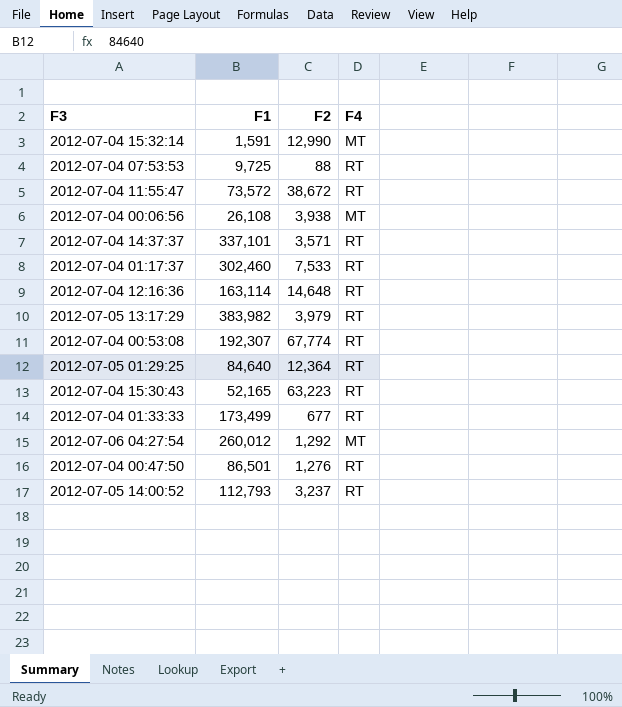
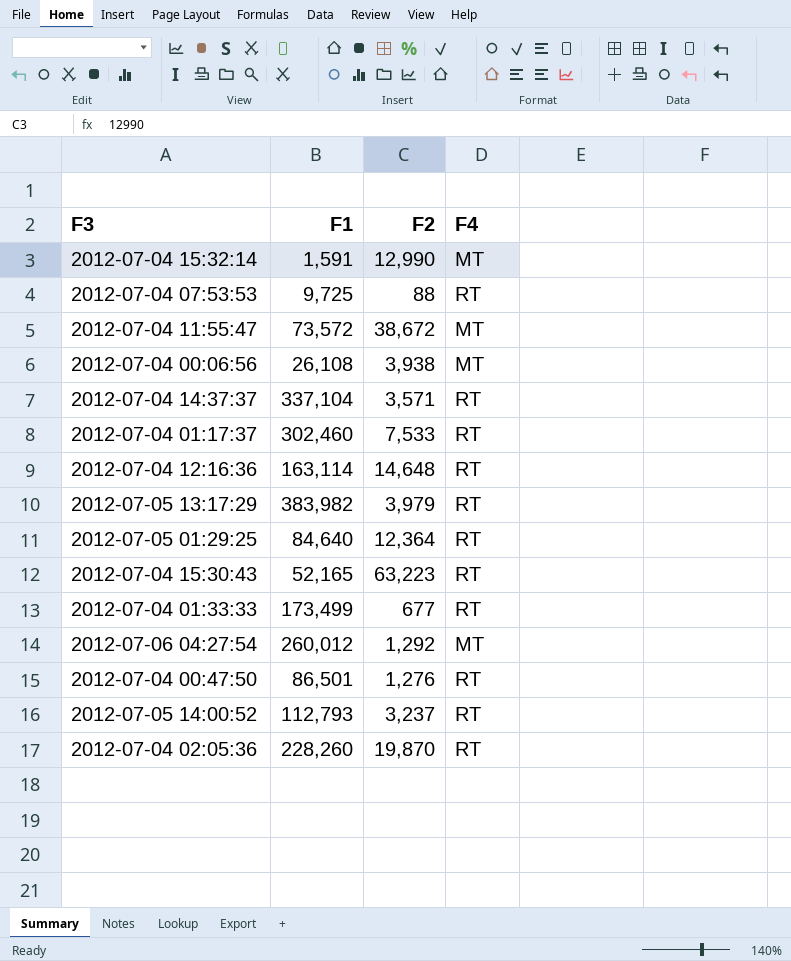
row 2012-07-04 00:53:08: 192,307 | 67,774 | RT -> none
2012-07-04 11:55:47 | F4: RT -> MT
2012-07-04 14:37:37 | F1: 337,101 -> 337,104
row 2012-07-04 02:05:36: none -> 228,260 | 19,870 | RT

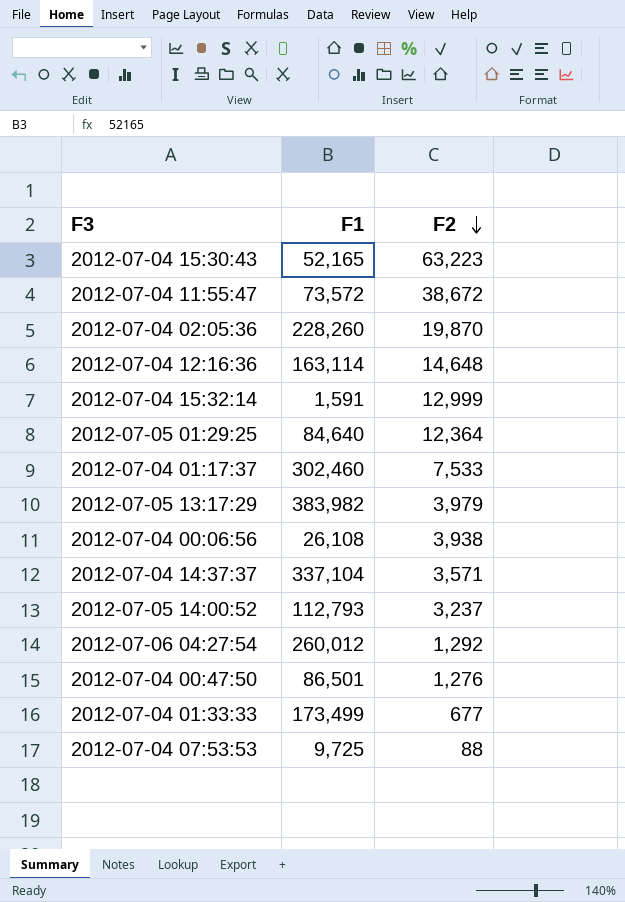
row order: none -> F2 descending
column F4 | position: 4 -> none
2012-07-04 15:32:14 | F2: 12,990 -> 12,999

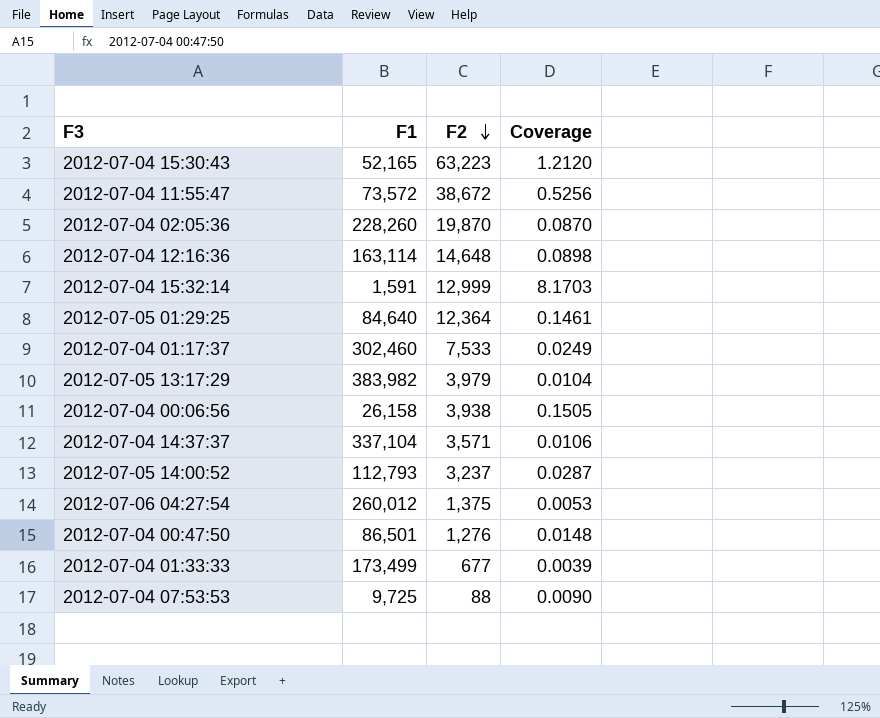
column Coverage | formula: none -> [F2] / [F1]
2012-07-04 00:06:56 | F1: 26,108 -> 26,158
2012-07-06 04:27:54 | F2: 1,292 -> 1,375

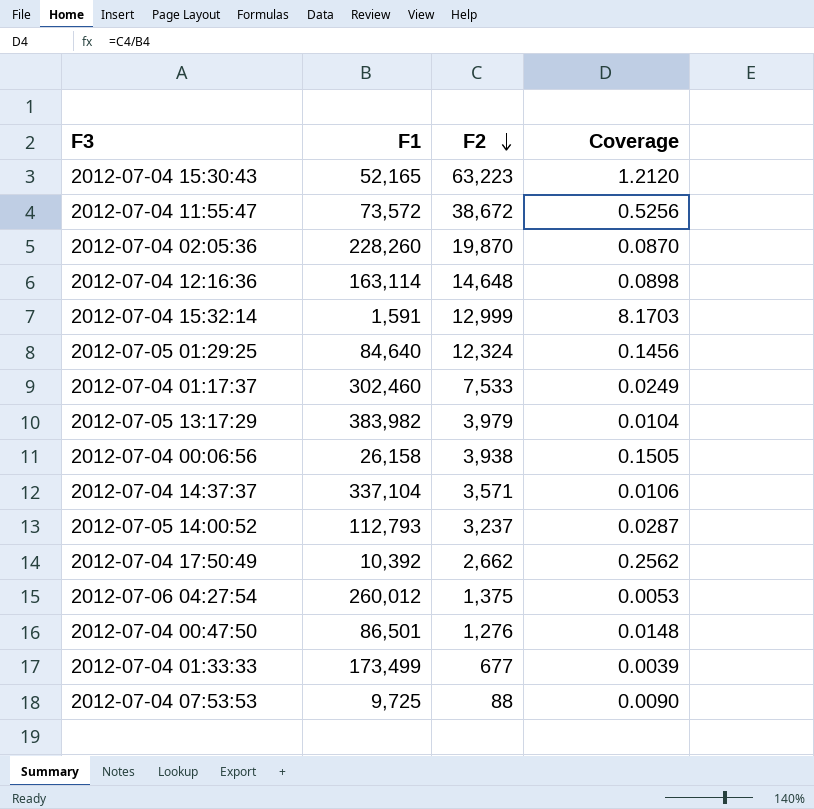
2012-07-05 01:29:25 | F2: 12,364 -> 12,324
2012-07-05 01:29:25 | Coverage: 0.1461 -> 0.1456
row 2012-07-04 17:50:49: none -> 10,392 | 2,662 | 0.2562

